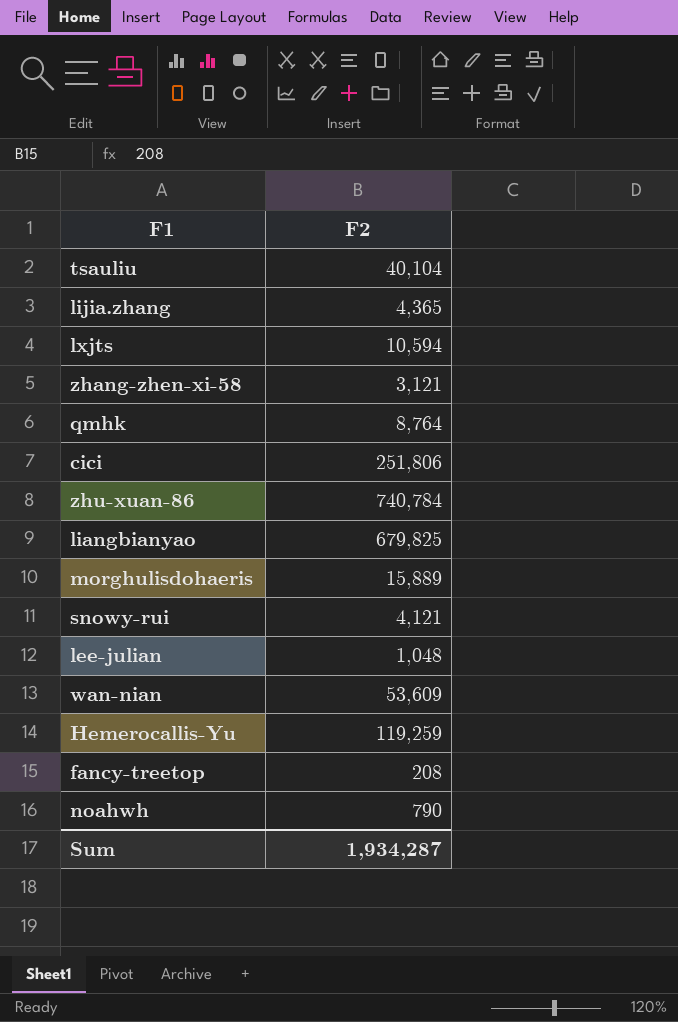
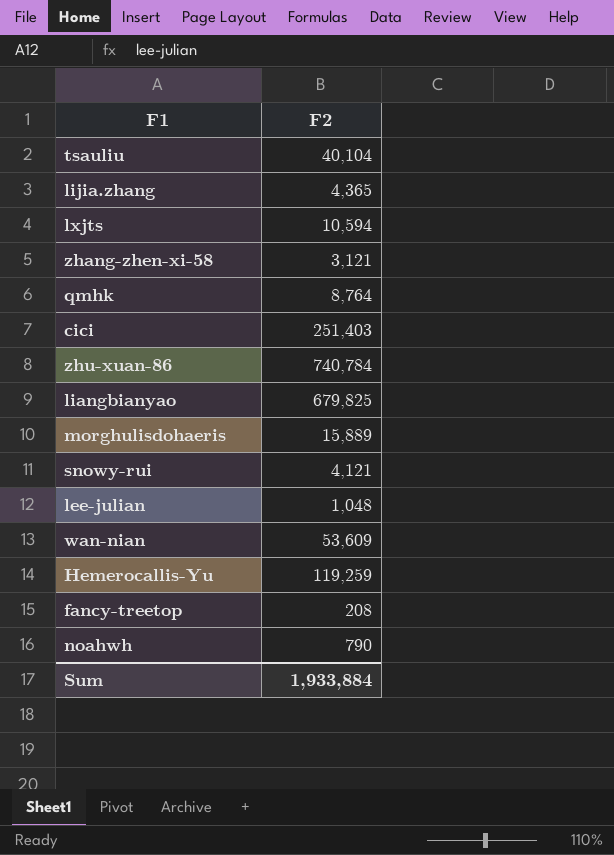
cici | F2: 251,806 -> 251,403
Sum | F2: 1,934,287 -> 1,933,884

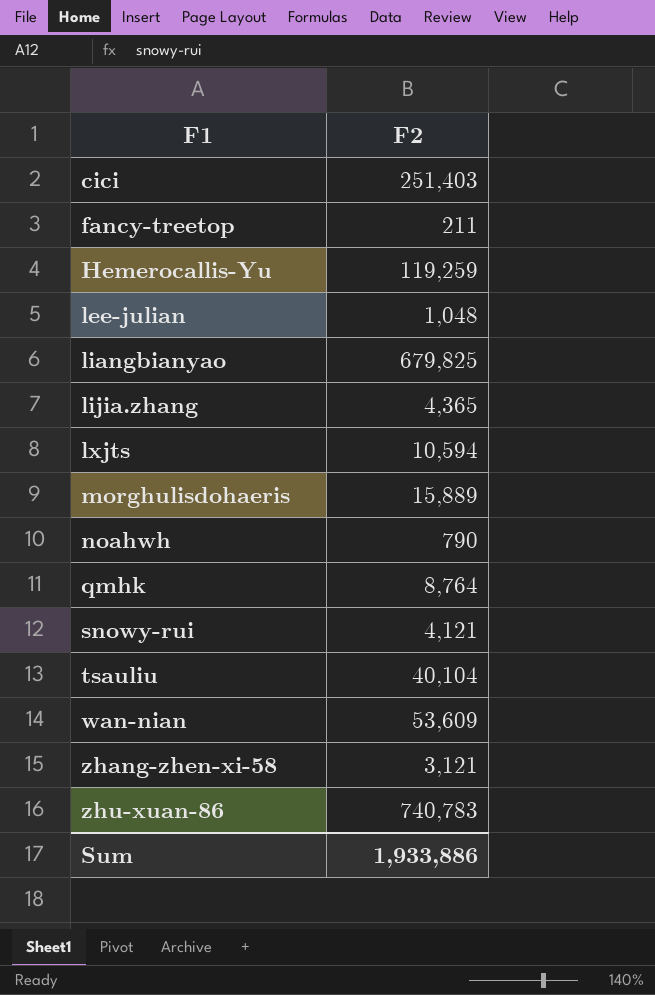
row order: none -> F1 ascending
fancy-treetop | F2: 208 -> 211
zhu-xuan-86 | F2: 740,784 -> 740,783
Sum | F2: 1,933,884 -> 1,933,886

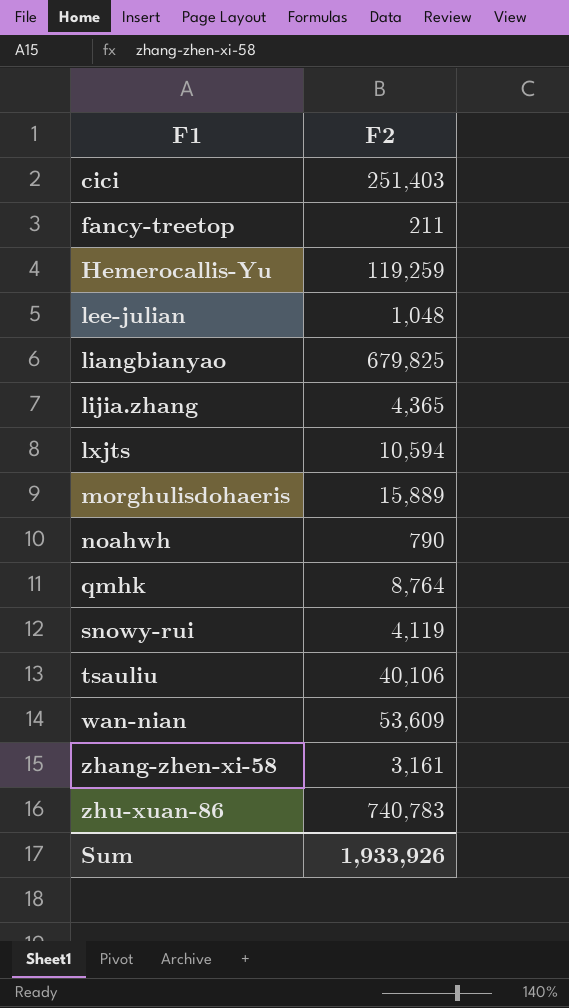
snowy-rui | F2: 4,121 -> 4,119
tsauliu | F2: 40,104 -> 40,106
zhang-zhen-xi-58 | F2: 3,121 -> 3,161
Sum | F2: 1,933,886 -> 1,933,926

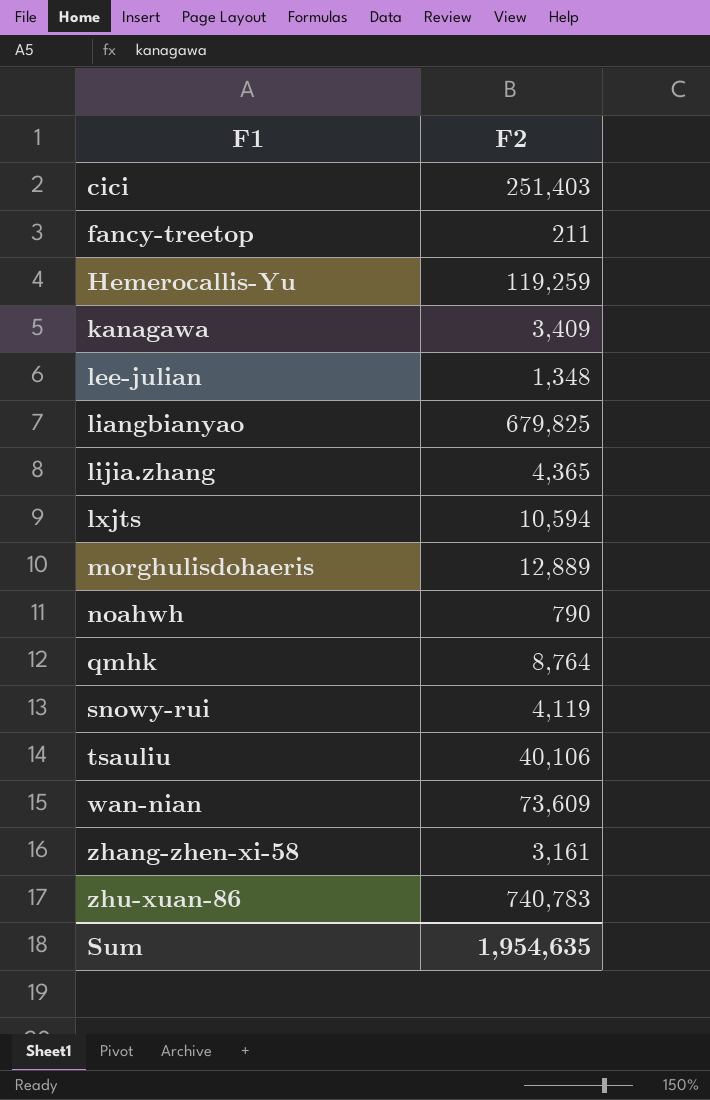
row kanagawa: none -> 3,409
lee-julian | F2: 1,048 -> 1,348
morghulisdohaeris | F2: 15,889 -> 12,889
wan-nian | F2: 53,609 -> 73,609
Sum | F2: 1,933,926 -> 1,954,635

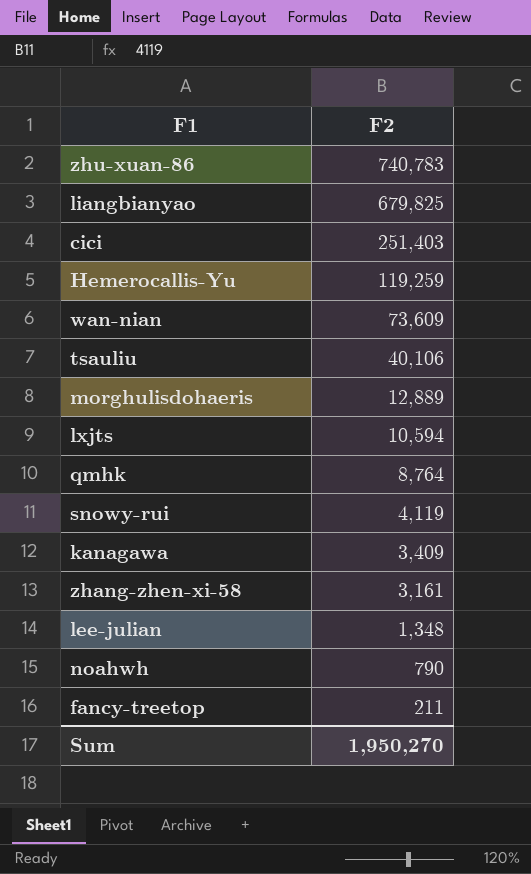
row order: F1 ascending -> F2 descending
row lijia.zhang: 4,365 -> none
Sum | F2: 1,954,635 -> 1,950,270

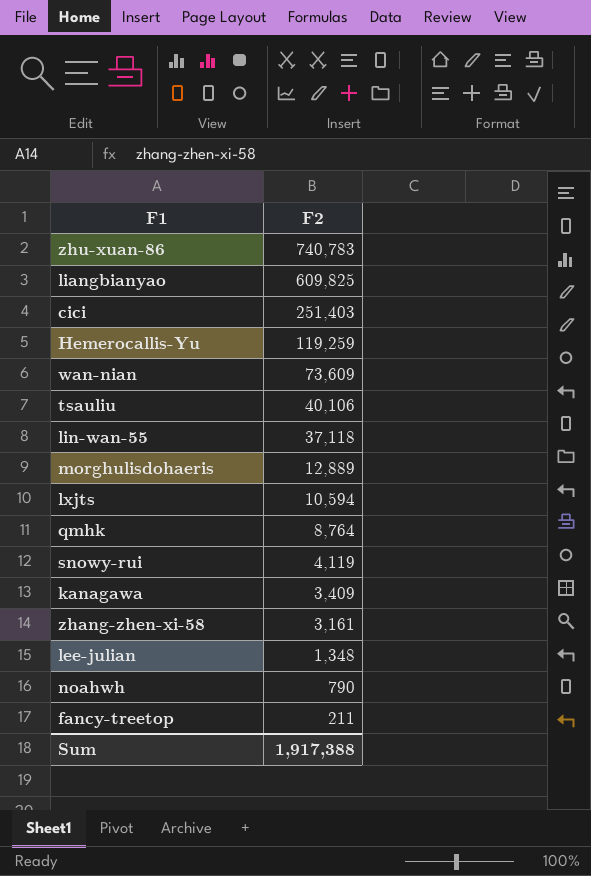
liangbianyao | F2: 679,825 -> 609,825
row lin-wan-55: none -> 37,118
Sum | F2: 1,950,270 -> 1,917,388

